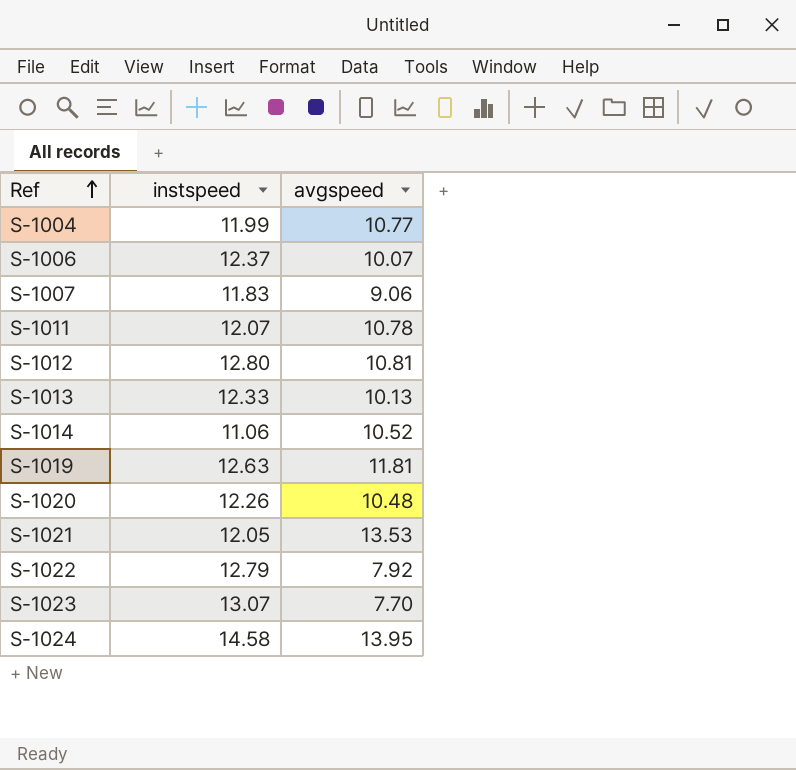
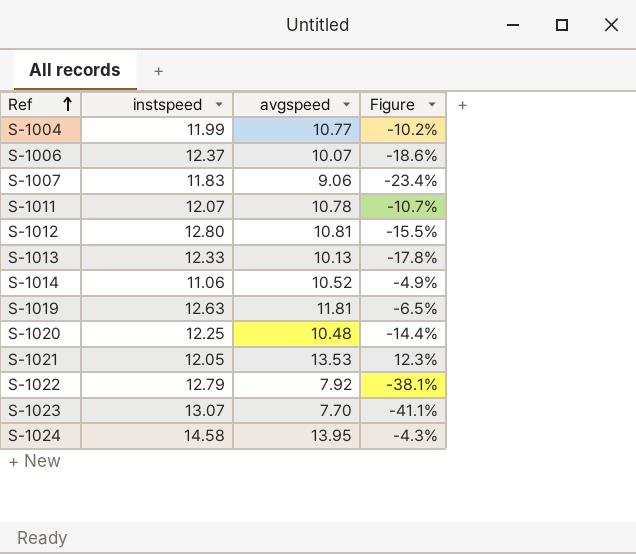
column Figure | formula: none -> ([avgspeed] - [instspeed]) / [instspeed]
S-1020 | instspeed: 12.26 -> 12.25

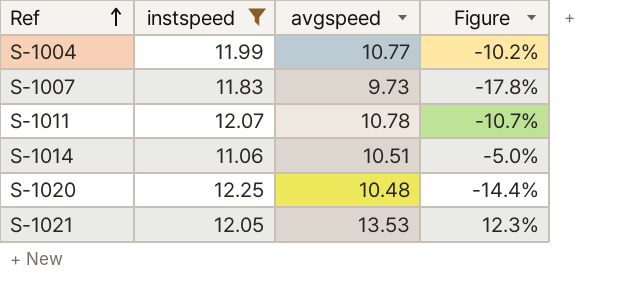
filter: none -> instspeed <= 12.25
S-1007 | avgspeed: 9.06 -> 9.73
S-1007 | Figure: -23.4% -> -17.8%
S-1014 | avgspeed: 10.52 -> 10.51
S-1014 | Figure: -4.9% -> -5.0%

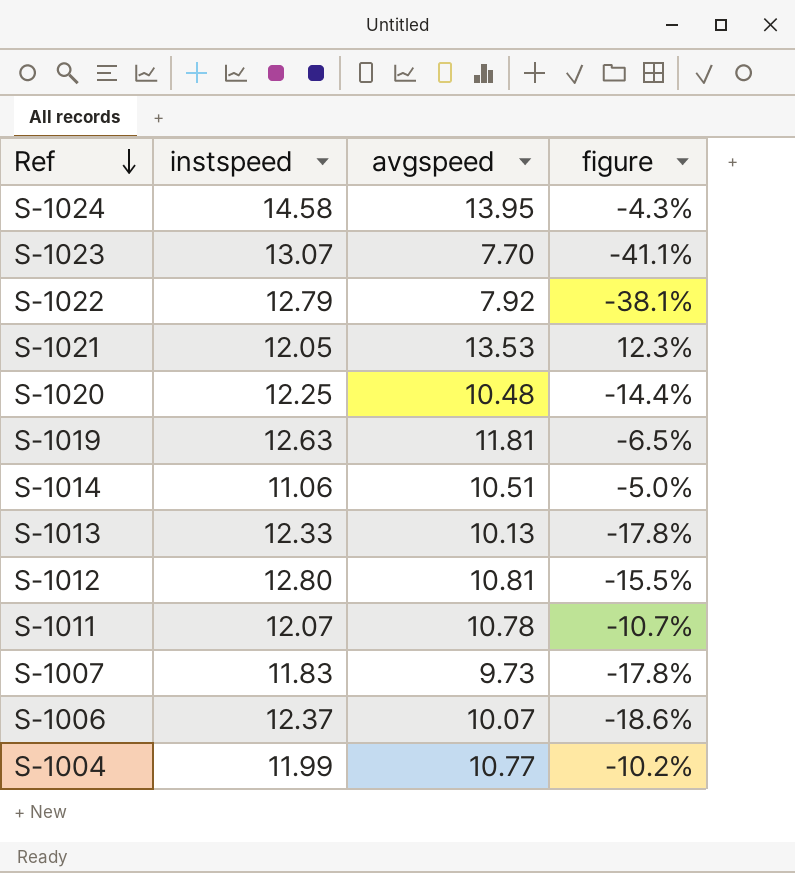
filter: instspeed <= 12.25 -> none
row order: Ref ascending -> Ref descending
column name: Figure -> figure

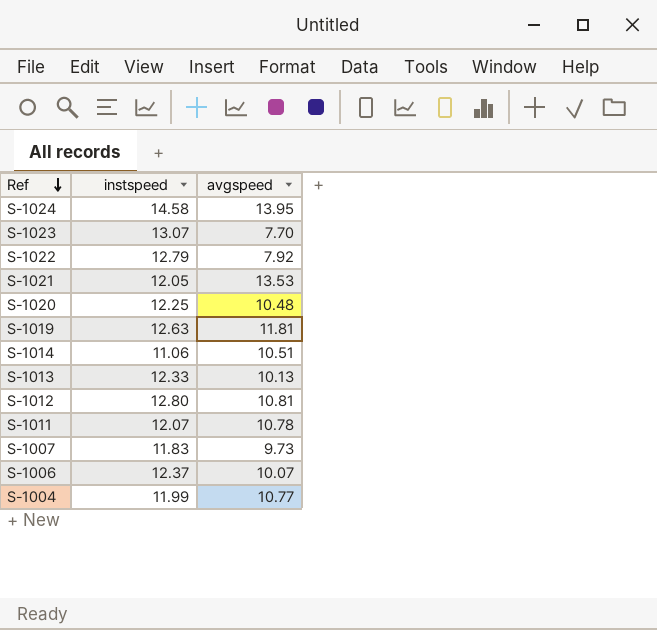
column figure | formula: ([avgspeed] - [instspeed]) / [instspeed] -> none

